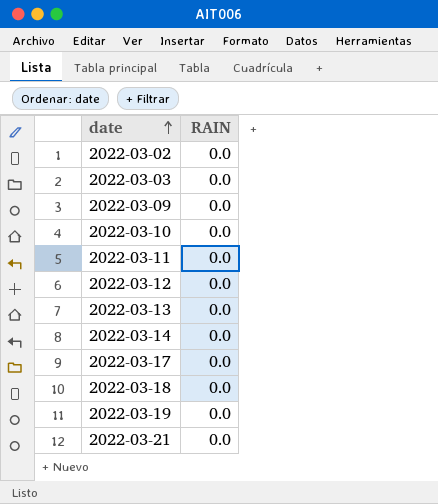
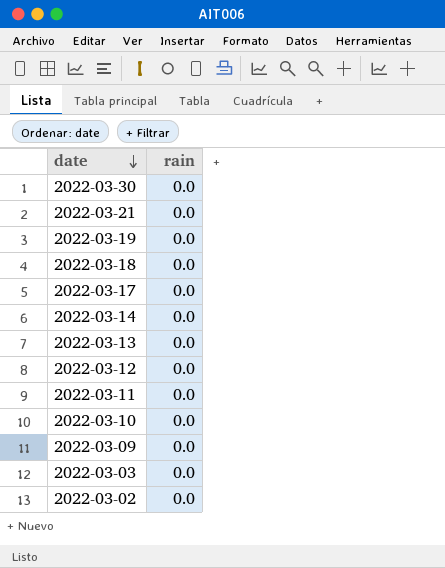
row order: date ascending -> date descending
column name: RAIN -> rain
row 2022-03-30: none -> 0.0

